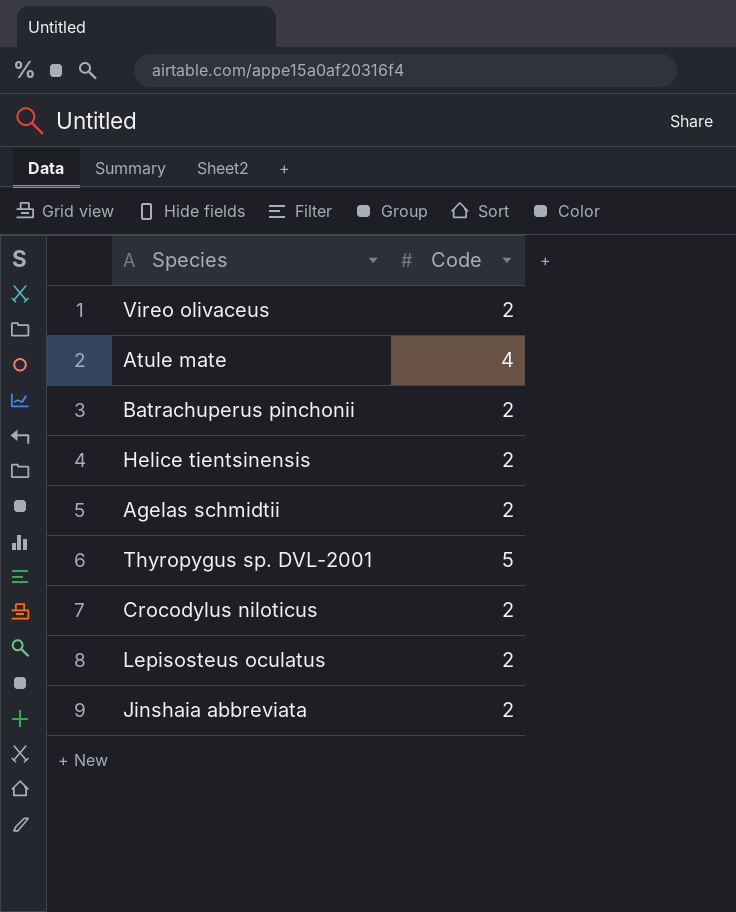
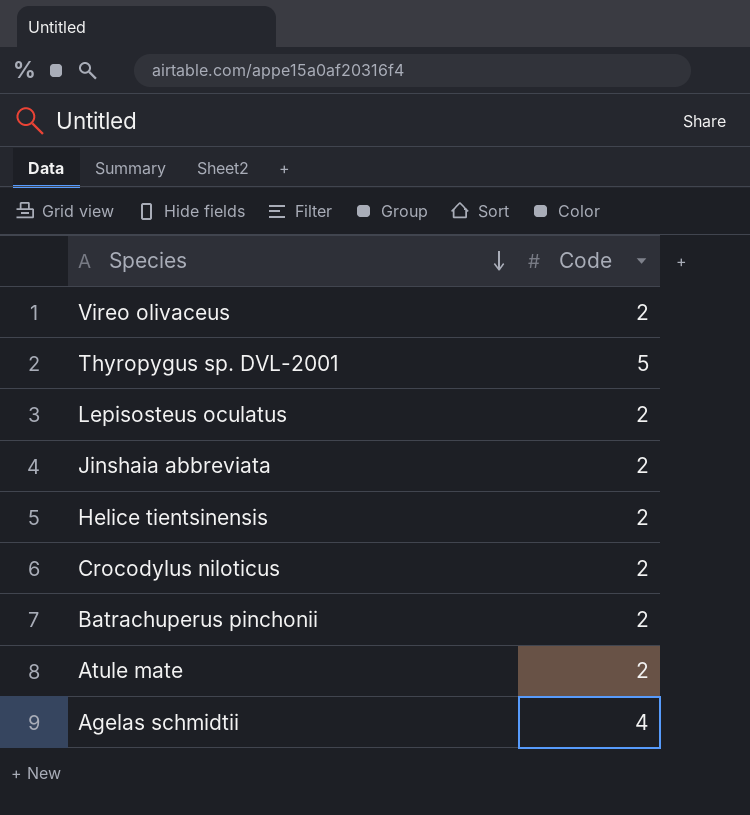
row order: none -> Species descending
Atule mate | Code: 4 -> 2
Agelas schmidtii | Code: 2 -> 4

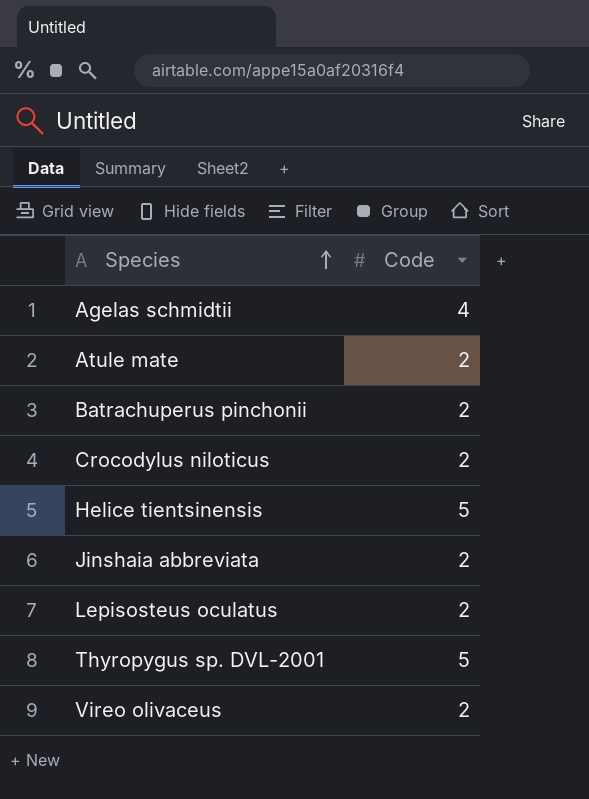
row order: Species descending -> Species ascending
Helice tientsinensis | Code: 2 -> 5

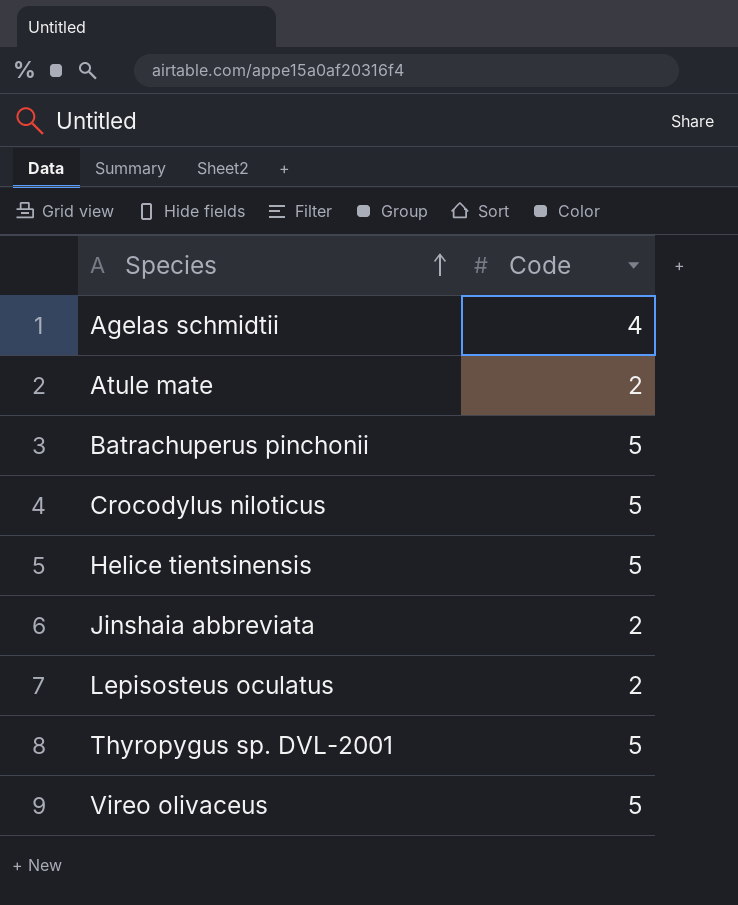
Batrachuperus pinchonii | Code: 2 -> 5
Crocodylus niloticus | Code: 2 -> 5
Vireo olivaceus | Code: 2 -> 5

